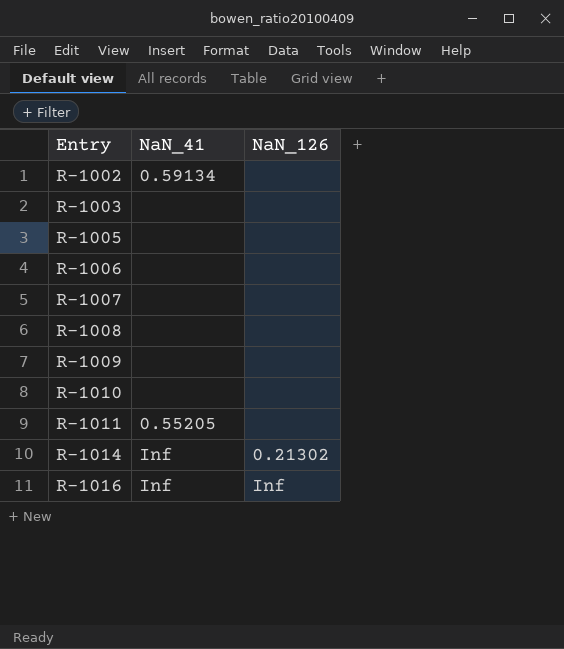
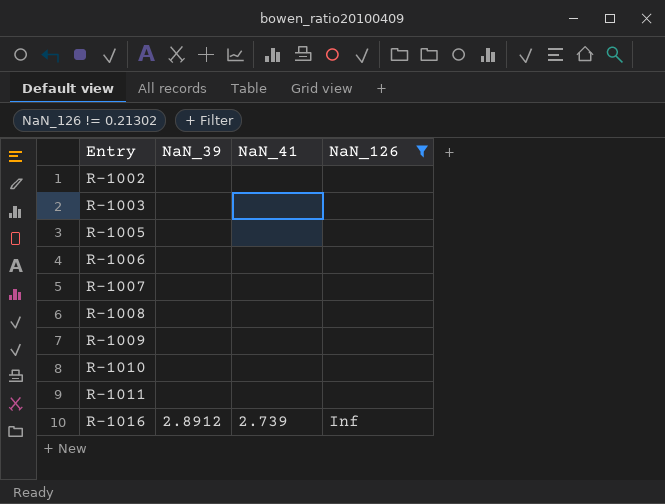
filter: none -> NaN_126 != 0.21302
column NaN_39 | position: none -> 2
R-1002 | NaN_41: 0.59134 -> none
R-1011 | NaN_41: 0.55205 -> none
R-1016 | NaN_41: Inf -> 2.739

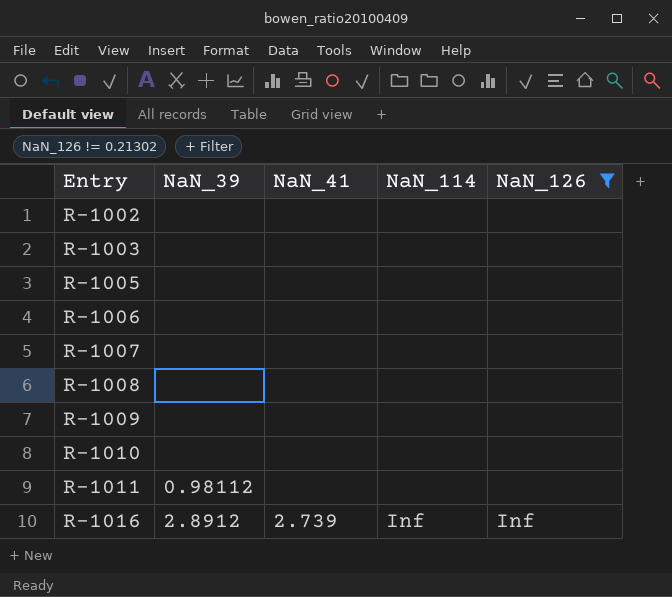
column NaN_114 | position: none -> 4
R-1011 | NaN_39: none -> 0.98112

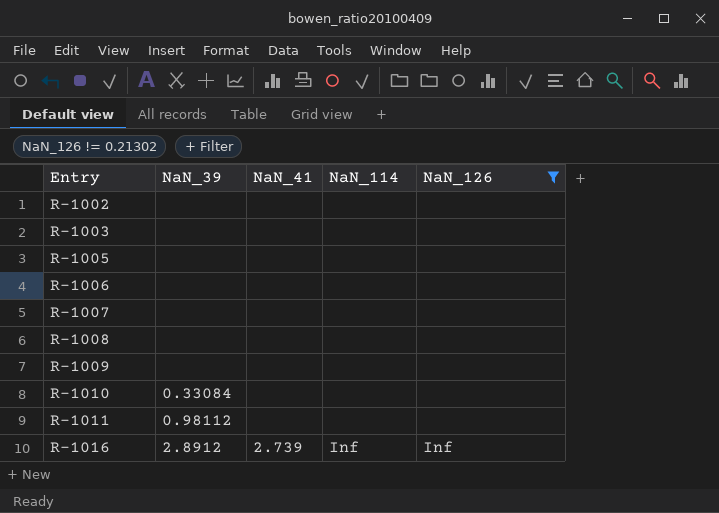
R-1010 | NaN_39: none -> 0.33084

